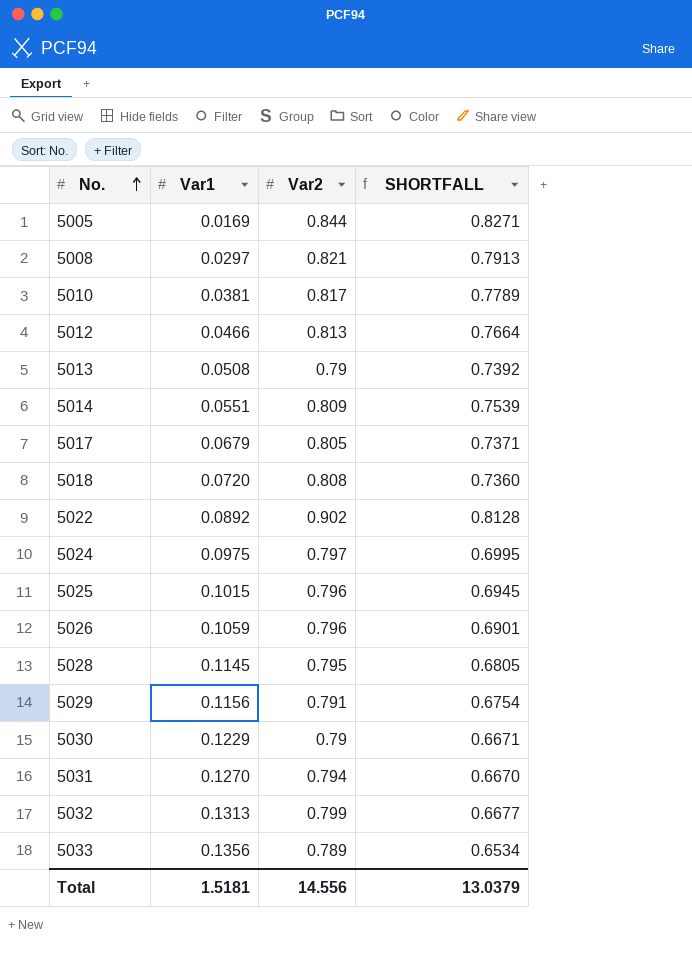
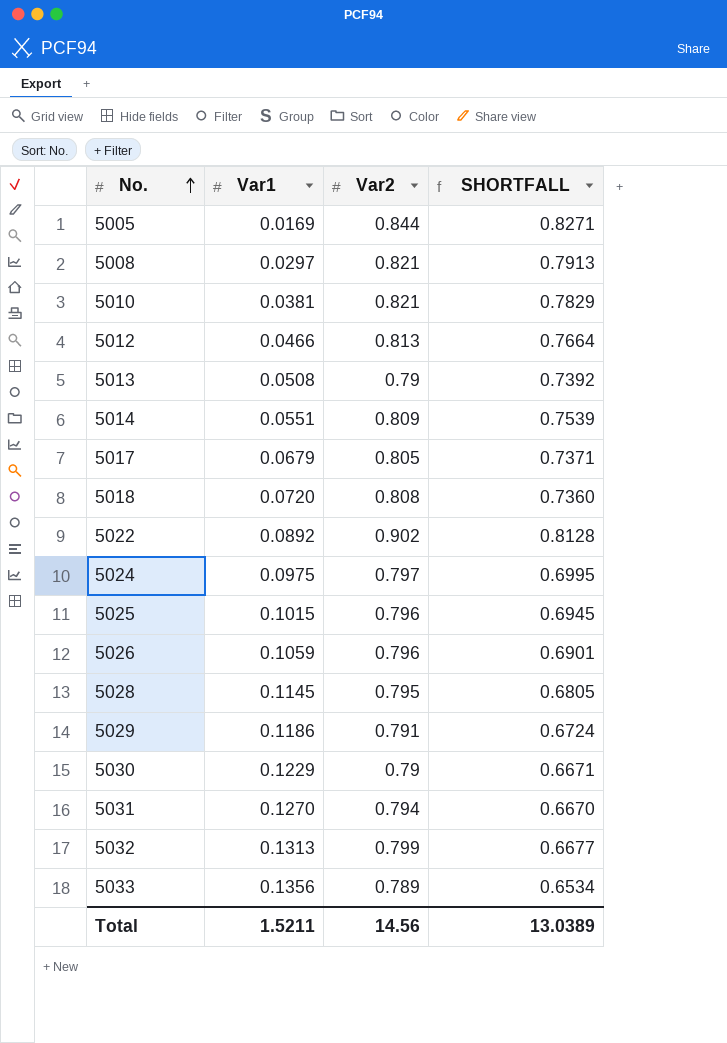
5010 | Var2: 0.817 -> 0.821
5010 | SHORTFALL: 0.7789 -> 0.7829
5029 | Var1: 0.1156 -> 0.1186
5029 | SHORTFALL: 0.6754 -> 0.6724
Total | Var1: 1.5181 -> 1.5211
Total | Var2: 14.556 -> 14.56
Total | SHORTFALL: 13.0379 -> 13.0389

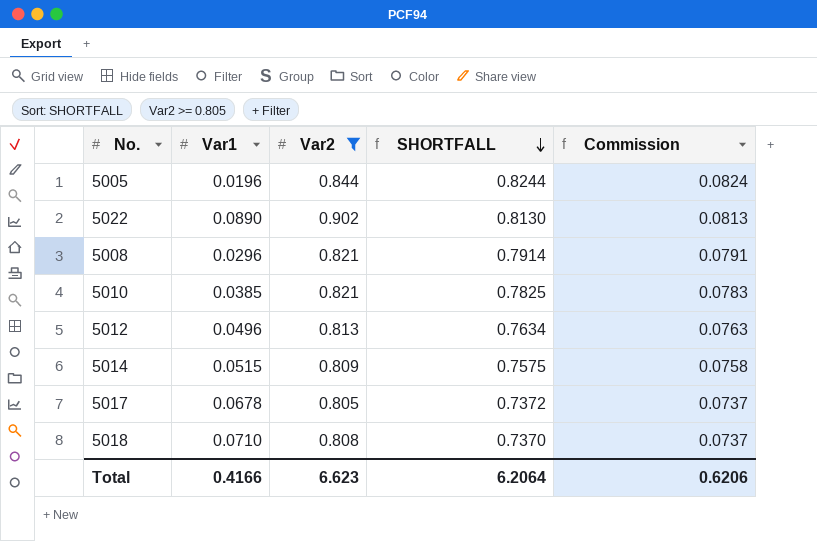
filter: none -> Var2 >= 0.805
row order: No. ascending -> SHORTFALL descending
column Commission | formula: none -> [SHORTFALL] * 0.1
5005 | Var1: 0.0169 -> 0.0196
5005 | SHORTFALL: 0.8271 -> 0.8244
5022 | Var1: 0.0892 -> 0.0890
5022 | SHORTFALL: 0.8128 -> 0.8130
5008 | Var1: 0.0297 -> 0.0296
5008 | SHORTFALL: 0.7913 -> 0.7914
5010 | Var1: 0.0381 -> 0.0385
5010 | SHORTFALL: 0.7829 -> 0.7825
5012 | Var1: 0.0466 -> 0.0496
5012 | SHORTFALL: 0.7664 -> 0.7634
5014 | Var1: 0.0551 -> 0.0515
5014 | SHORTFALL: 0.7539 -> 0.7575
5017 | Var1: 0.0679 -> 0.0678
5017 | SHORTFALL: 0.7371 -> 0.7372
5018 | Var1: 0.0720 -> 0.0710
5018 | SHORTFALL: 0.7360 -> 0.7370
Total | Var1: 1.5211 -> 0.4166
Total | Var2: 14.56 -> 6.623
Total | SHORTFALL: 13.0389 -> 6.2064

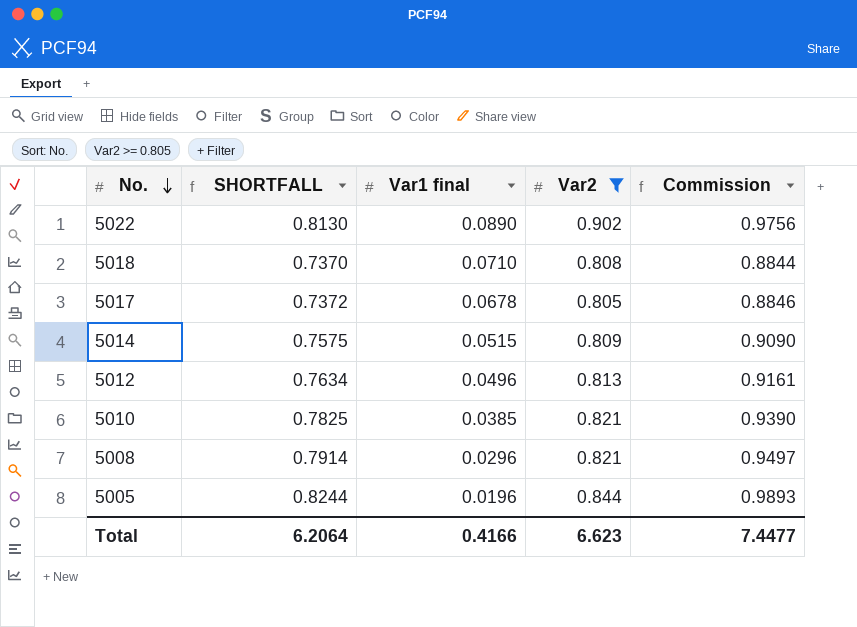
row order: SHORTFALL descending -> No. descending
column SHORTFALL | position: 4 -> 2
column name: Var1 -> Var1 final
column Commission | formula: [SHORTFALL] * 0.1 -> [SHORTFALL] * 1.2
Total | Commission: 0.6206 -> 7.4477

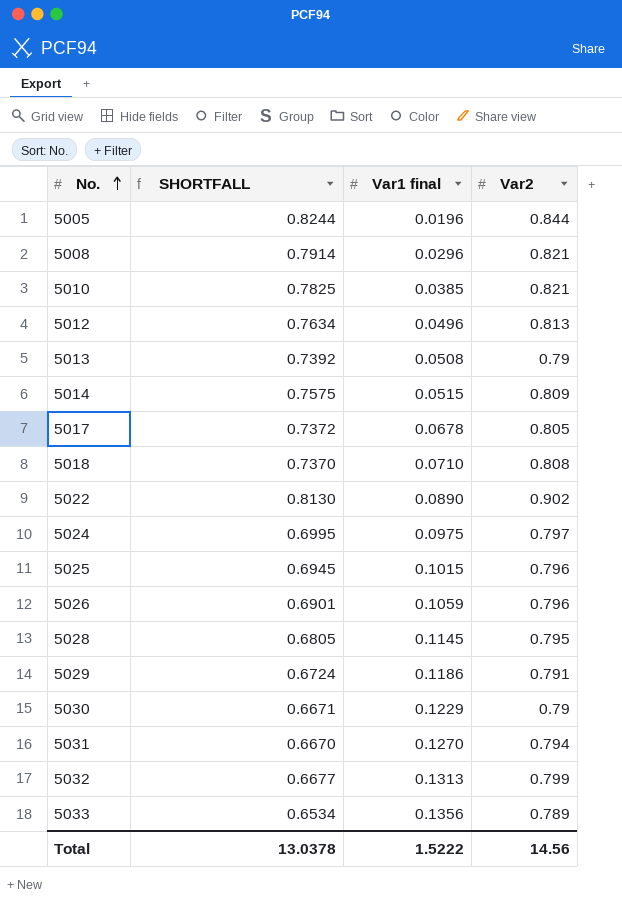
filter: Var2 >= 0.805 -> none
row order: No. descending -> No. ascending
column Commission | formula: [SHORTFALL] * 1.2 -> none
Total | SHORTFALL: 6.2064 -> 13.0378
Total | Var1 final: 0.4166 -> 1.5222
Total | Var2: 6.623 -> 14.56

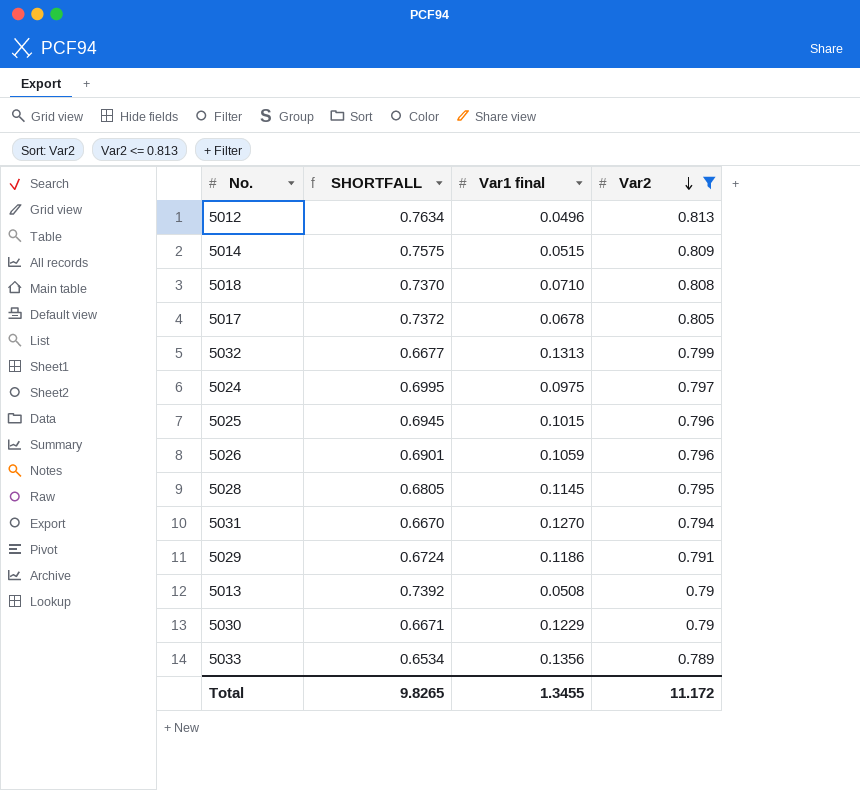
filter: none -> Var2 <= 0.813
row order: No. ascending -> Var2 descending
Total | SHORTFALL: 13.0378 -> 9.8265
Total | Var1 final: 1.5222 -> 1.3455
Total | Var2: 14.56 -> 11.172

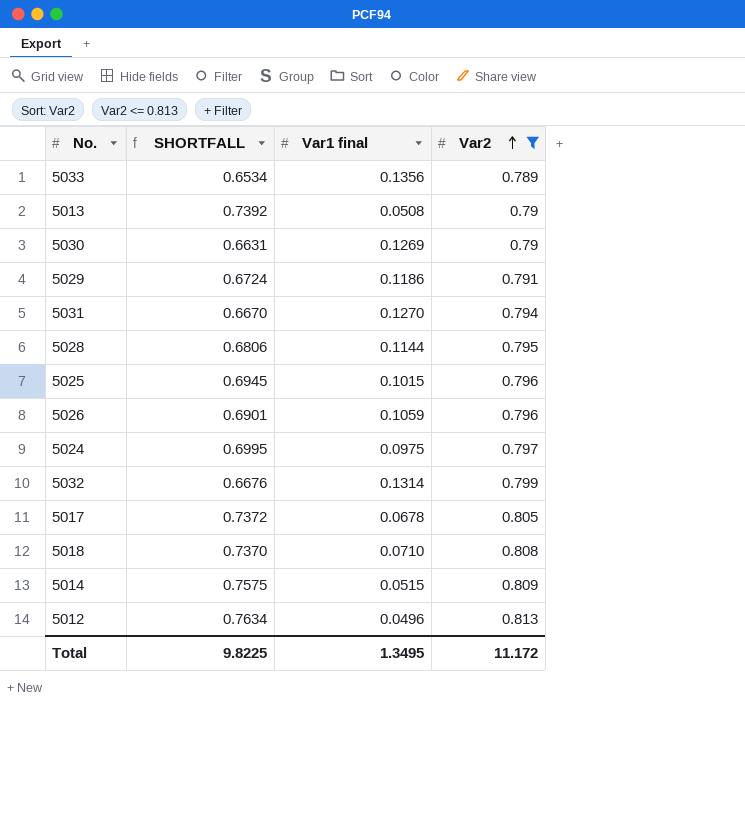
row order: Var2 descending -> Var2 ascending
5030 | SHORTFALL: 0.6671 -> 0.6631
5030 | Var1 final: 0.1229 -> 0.1269
5028 | SHORTFALL: 0.6805 -> 0.6806
5028 | Var1 final: 0.1145 -> 0.1144
5032 | SHORTFALL: 0.6677 -> 0.6676
5032 | Var1 final: 0.1313 -> 0.1314
Total | SHORTFALL: 9.8265 -> 9.8225
Total | Var1 final: 1.3455 -> 1.3495

